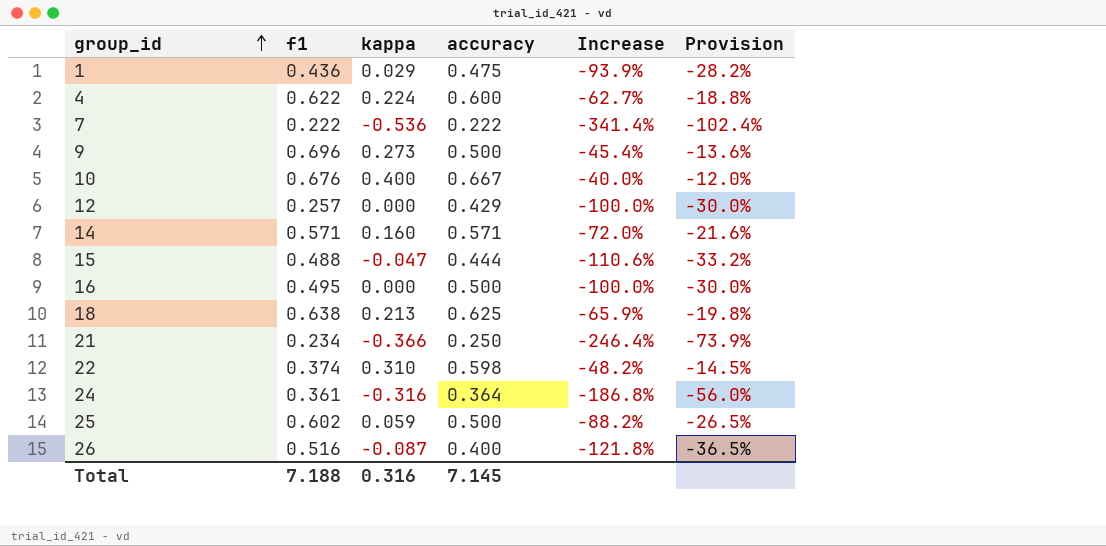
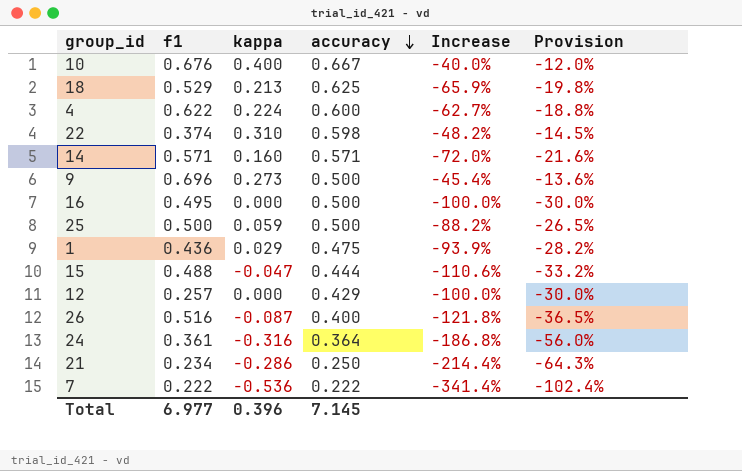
row order: group_id ascending -> accuracy descending
18 | f1: 0.638 -> 0.529
25 | f1: 0.602 -> 0.500
21 | kappa: -0.366 -> -0.286
21 | Increase: -246.4% -> -214.4%
21 | Provision: -73.9% -> -64.3%
Total | f1: 7.188 -> 6.977
Total | kappa: 0.316 -> 0.396

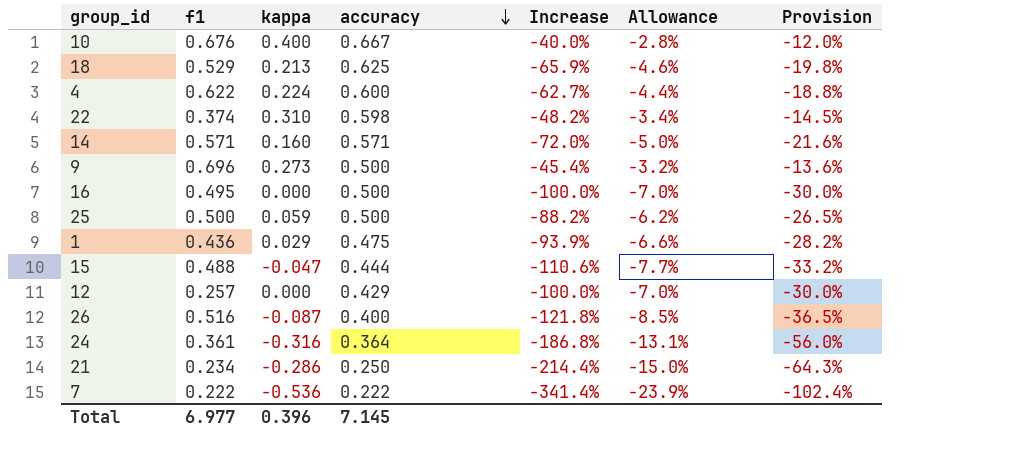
column Allowance | formula: none -> [Increase] * 0.07

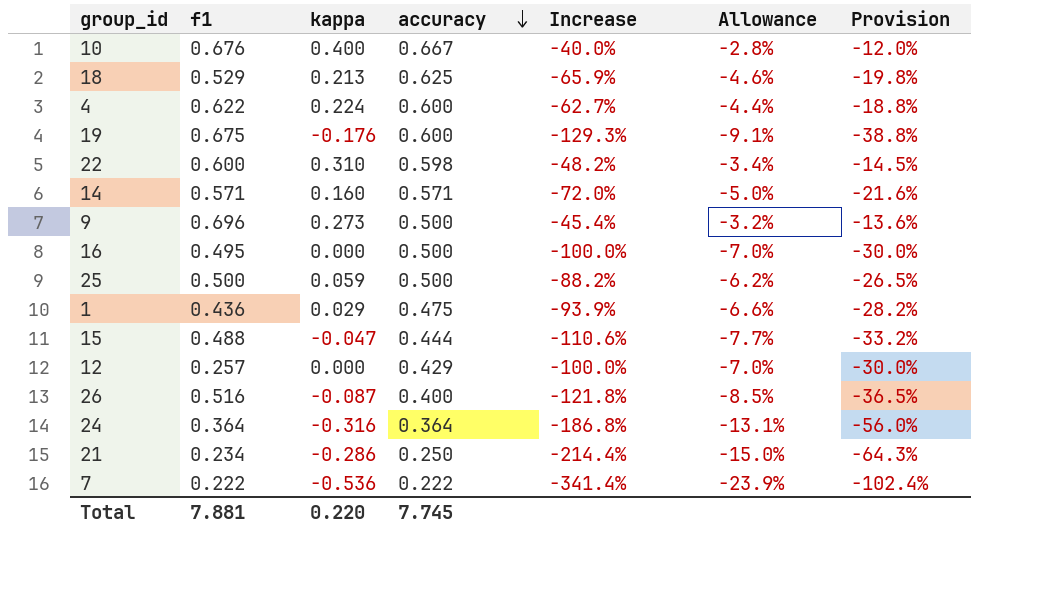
row 19: none -> 0.675 | -0.176 | 0.600 | -129.3% | -9.1% | -38.8%
22 | f1: 0.374 -> 0.600
24 | f1: 0.361 -> 0.364
Total | f1: 6.977 -> 7.881
Total | kappa: 0.396 -> 0.220
Total | accuracy: 7.145 -> 7.745

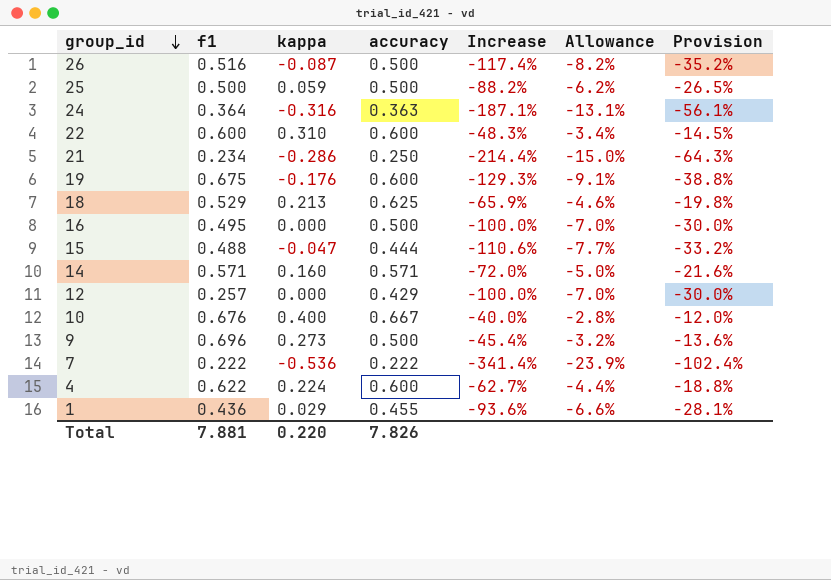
row order: accuracy descending -> group_id descending
26 | accuracy: 0.400 -> 0.500
26 | Increase: -121.8% -> -117.4%
26 | Allowance: -8.5% -> -8.2%
26 | Provision: -36.5% -> -35.2%
24 | accuracy: 0.364 -> 0.363
24 | Increase: -186.8% -> -187.1%
24 | Provision: -56.0% -> -56.1%
22 | accuracy: 0.598 -> 0.600
22 | Increase: -48.2% -> -48.3%
1 | accuracy: 0.475 -> 0.455
1 | Increase: -93.9% -> -93.6%
1 | Provision: -28.2% -> -28.1%
Total | accuracy: 7.745 -> 7.826

